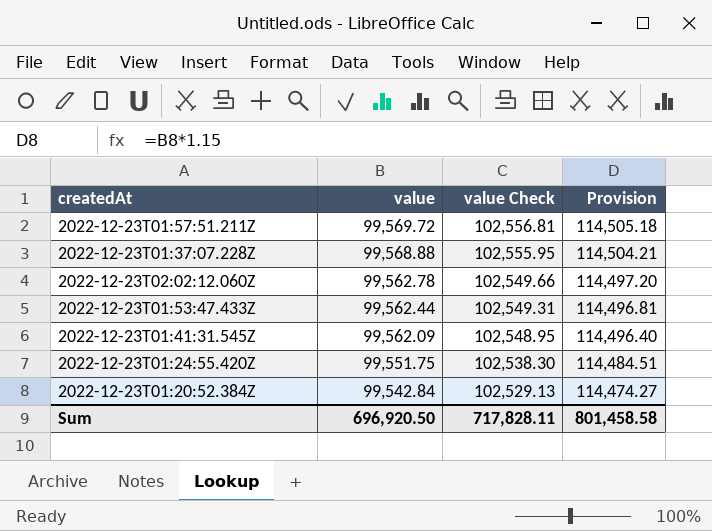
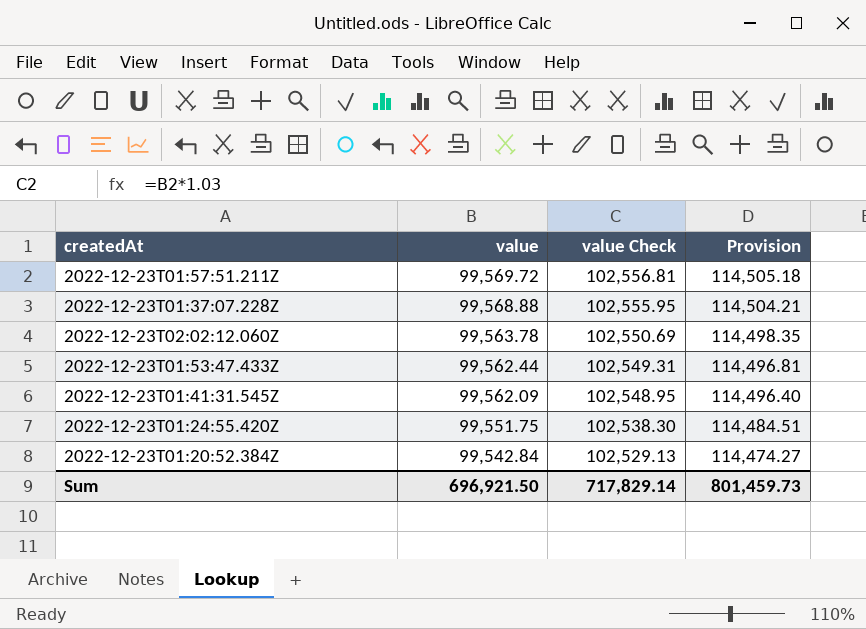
2022-12-23T02:02:12.060Z | value: 99,562.78 -> 99,563.78
2022-12-23T02:02:12.060Z | value Check: 102,549.66 -> 102,550.69
2022-12-23T02:02:12.060Z | Provision: 114,497.20 -> 114,498.35
Sum | value: 696,920.50 -> 696,921.50
Sum | value Check: 717,828.11 -> 717,829.14
Sum | Provision: 801,458.58 -> 801,459.73

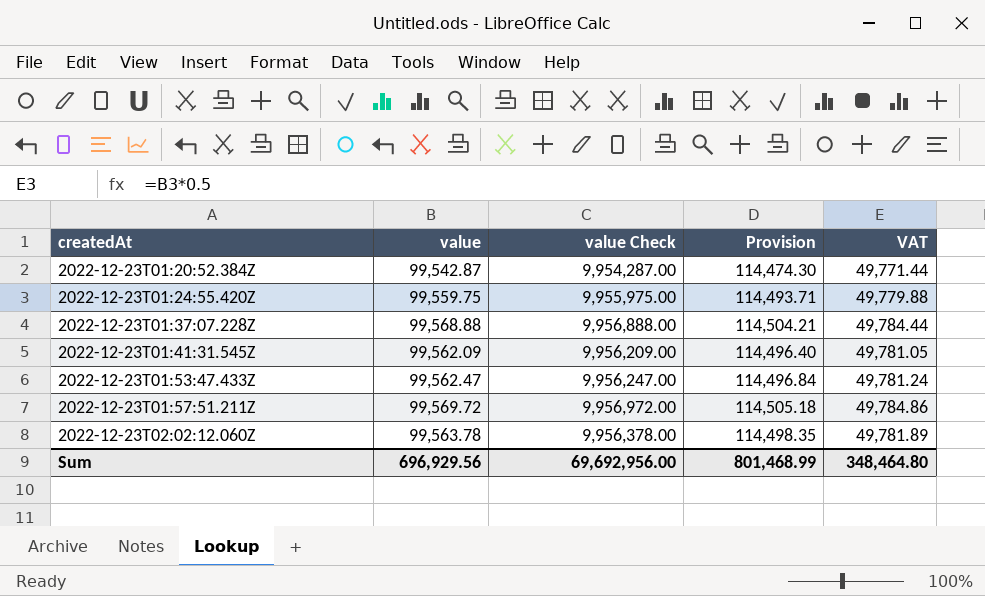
row order: value descending -> createdAt ascending
column value Check | formula: [value] * 1.03 -> [value] * 100
column VAT | formula: none -> [value] * 0.5
2022-12-23T01:20:52.384Z | value: 99,542.84 -> 99,542.87
2022-12-23T01:20:52.384Z | Provision: 114,474.27 -> 114,474.30
2022-12-23T01:24:55.420Z | value: 99,551.75 -> 99,559.75
2022-12-23T01:24:55.420Z | Provision: 114,484.51 -> 114,493.71
2022-12-23T01:53:47.433Z | value: 99,562.44 -> 99,562.47
2022-12-23T01:53:47.433Z | Provision: 114,496.81 -> 114,496.84
Sum | value: 696,921.50 -> 696,929.56
Sum | value Check: 717,829.14 -> 69,692,956.00
Sum | Provision: 801,459.73 -> 801,468.99

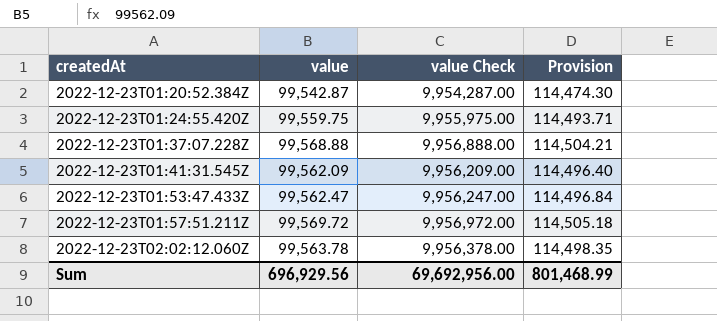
column VAT | formula: [value] * 0.5 -> none

